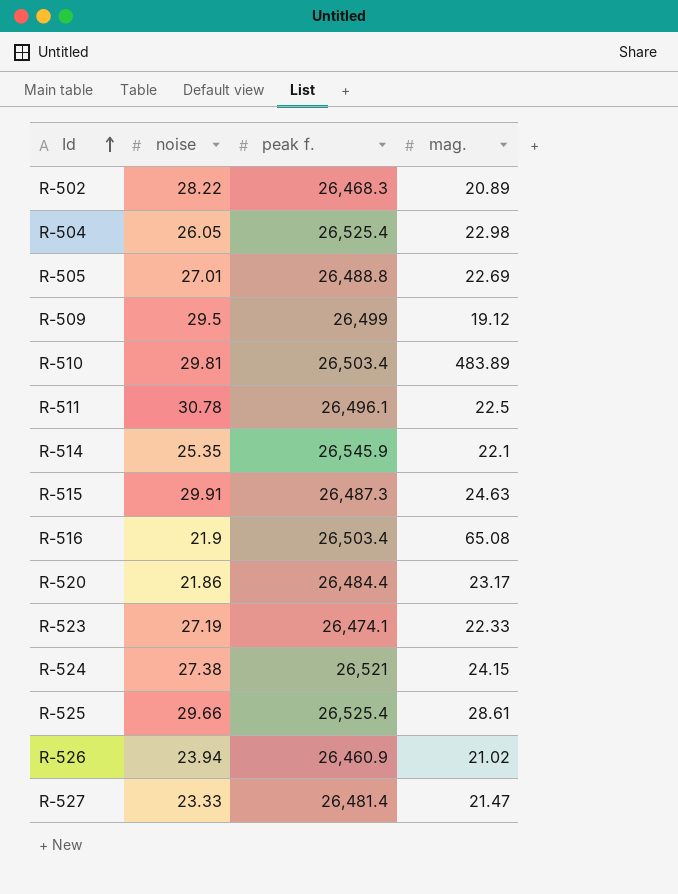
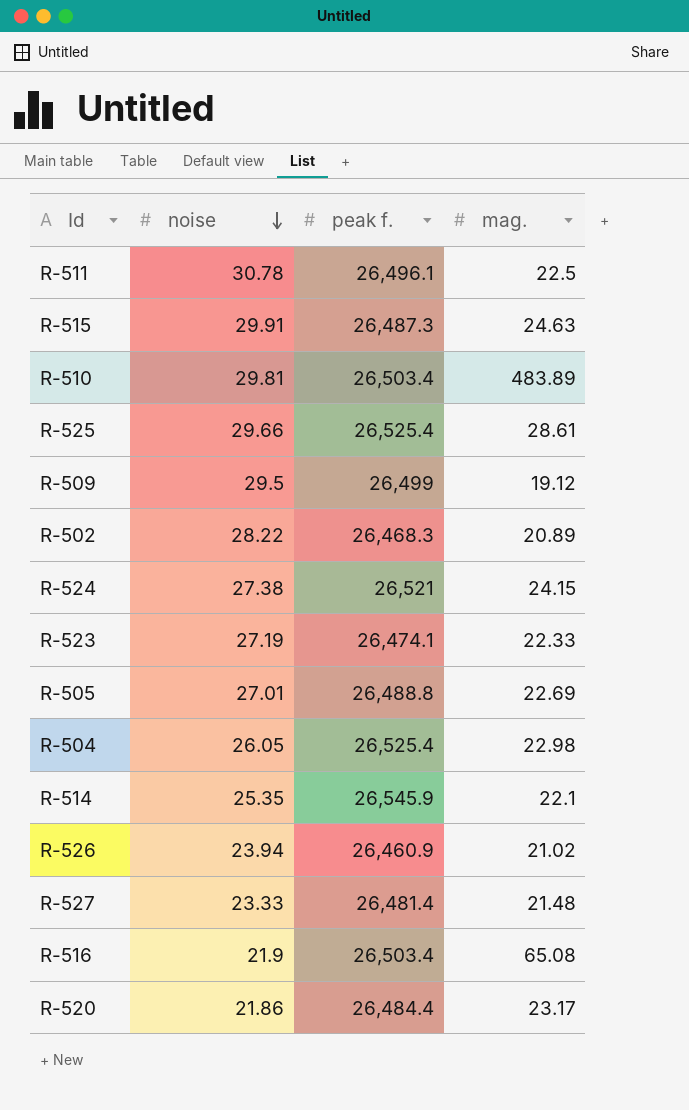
row order: Id ascending -> noise descending
R-527 | mag.: 21.47 -> 21.48

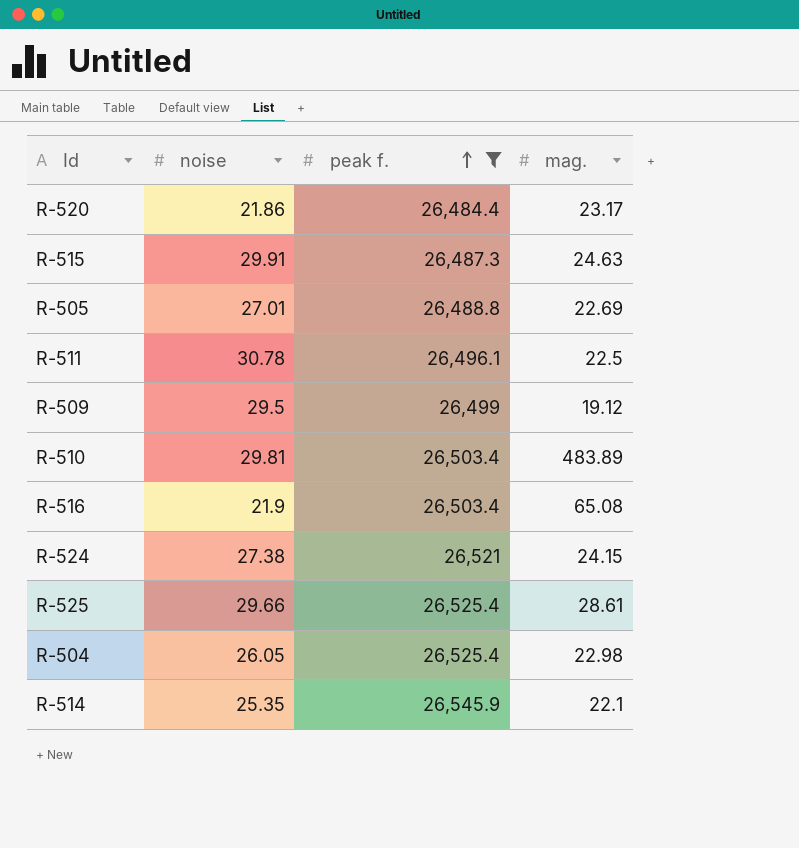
filter: none -> peak f. >= 26,484.4
row order: noise descending -> peak f. ascending

